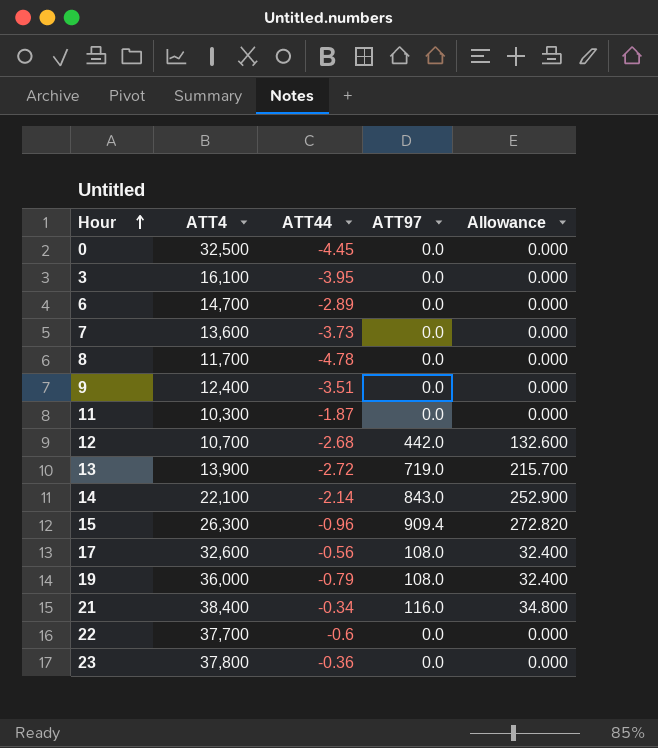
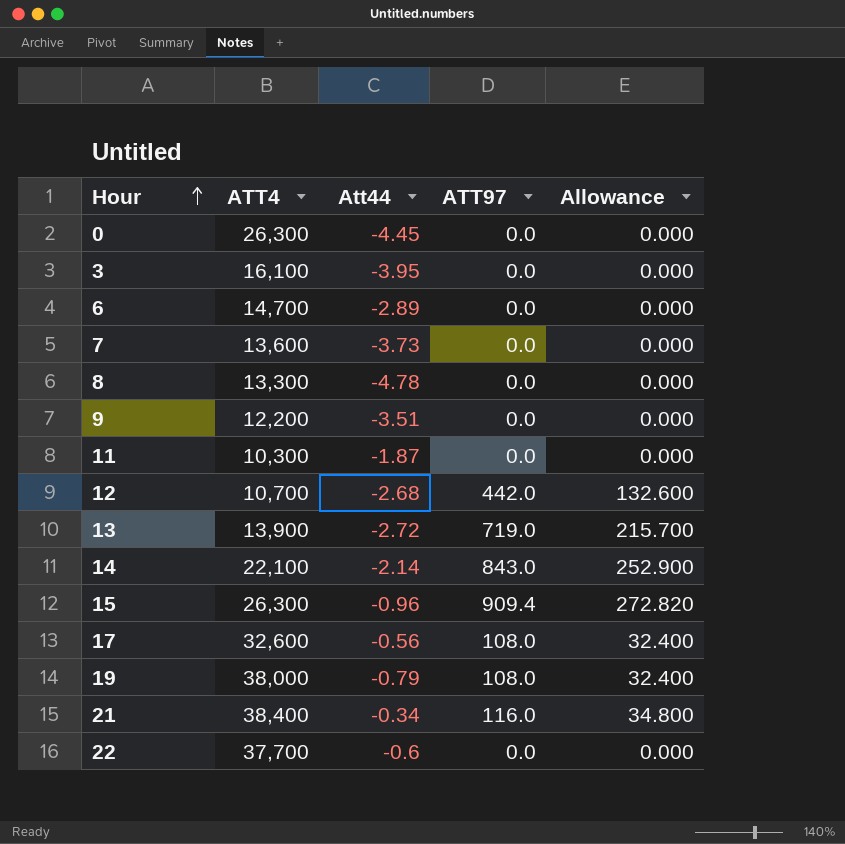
column name: ATT44 -> Att44
row 23: 37,800 | -0.36 | 0.0 | 0.000 -> none
0 | ATT4: 32,500 -> 26,300
8 | ATT4: 11,700 -> 13,300
9 | ATT4: 12,400 -> 12,200
19 | ATT4: 36,000 -> 38,000

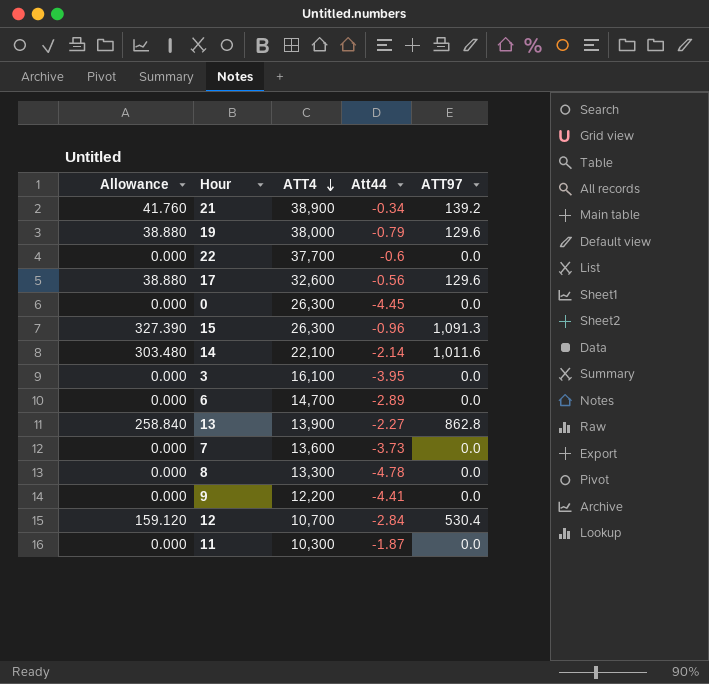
row order: Hour ascending -> ATT4 descending
column Allowance | position: 5 -> 1
21 | Allowance: 34.800 -> 41.760
21 | ATT4: 38,400 -> 38,900
21 | ATT97: 116.0 -> 139.2
19 | Allowance: 32.400 -> 38.880
19 | ATT97: 108.0 -> 129.6
17 | Allowance: 32.400 -> 38.880
17 | ATT97: 108.0 -> 129.6
15 | Allowance: 272.820 -> 327.390
15 | ATT97: 909.4 -> 1,091.3
14 | Allowance: 252.900 -> 303.480
14 | ATT97: 843.0 -> 1,011.6
13 | Allowance: 215.700 -> 258.840
13 | Att44: -2.72 -> -2.27
13 | ATT97: 719.0 -> 862.8
9 | Att44: -3.51 -> -4.41
12 | Allowance: 132.600 -> 159.120
12 | Att44: -2.68 -> -2.84
12 | ATT97: 442.0 -> 530.4

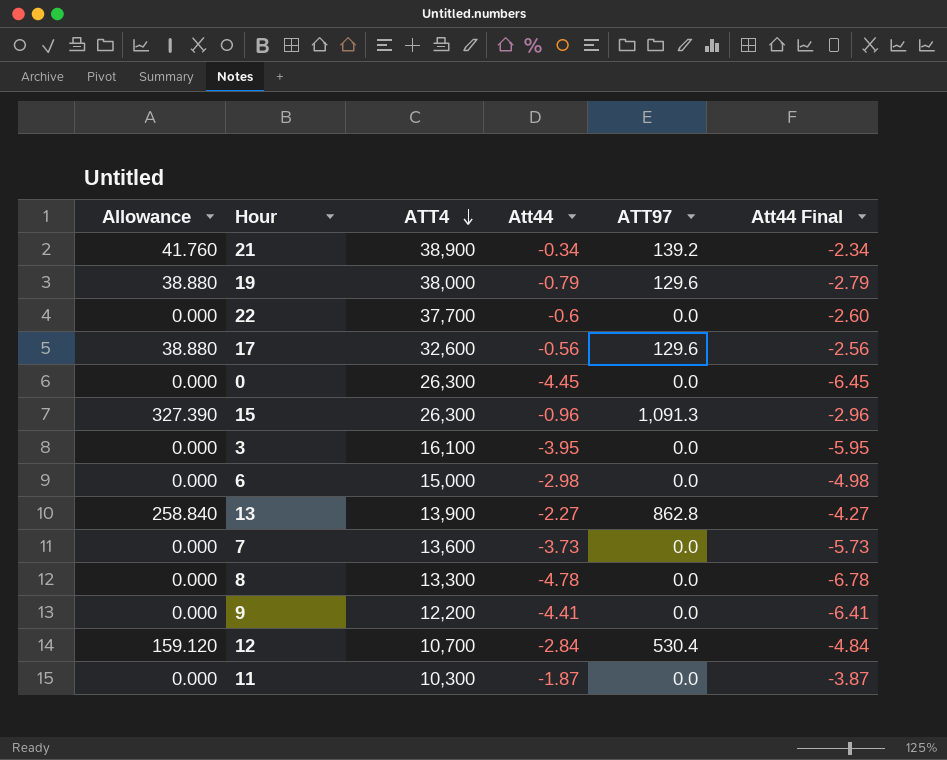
column Att44 Final | formula: none -> [Att44] - 2
row 14: 303.480 | 22,100 | -2.14 | 1,011.6 -> none
6 | ATT4: 14,700 -> 15,000
6 | Att44: -2.89 -> -2.98

